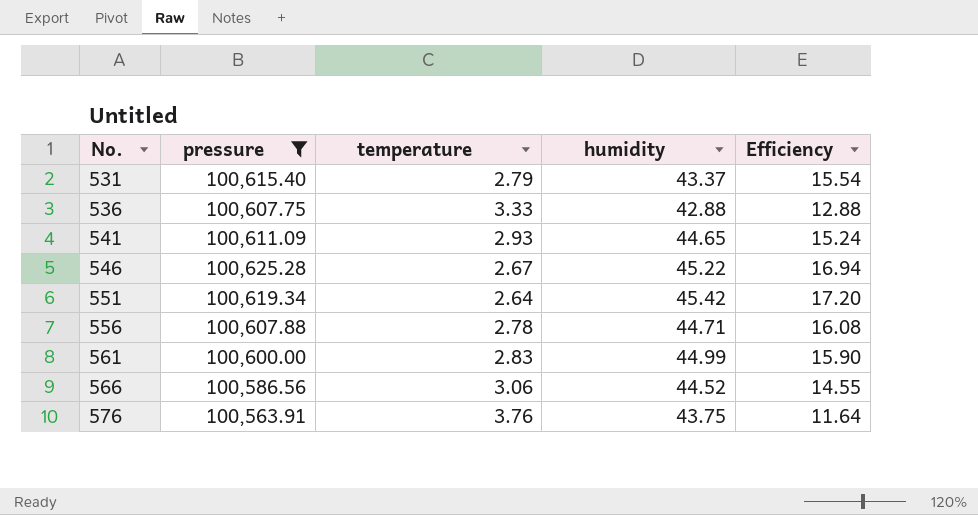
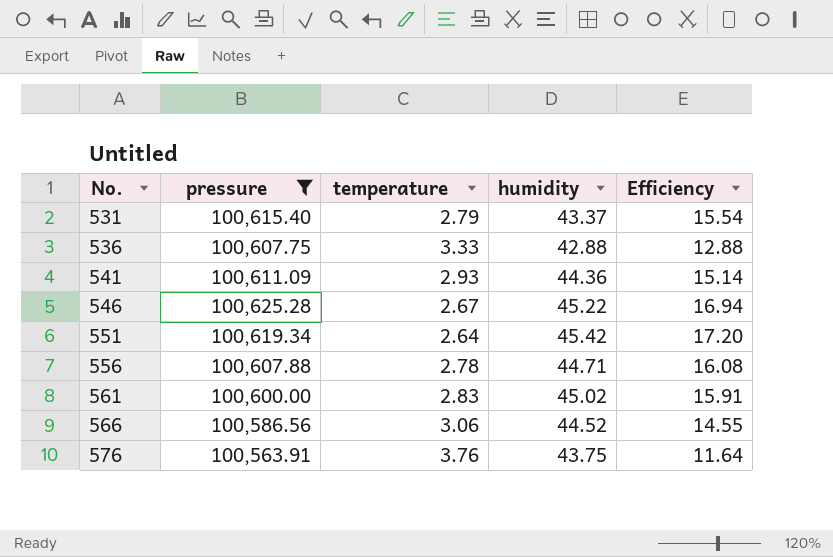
541 | humidity: 44.65 -> 44.36
541 | Efficiency: 15.24 -> 15.14
561 | humidity: 44.99 -> 45.02
561 | Efficiency: 15.90 -> 15.91

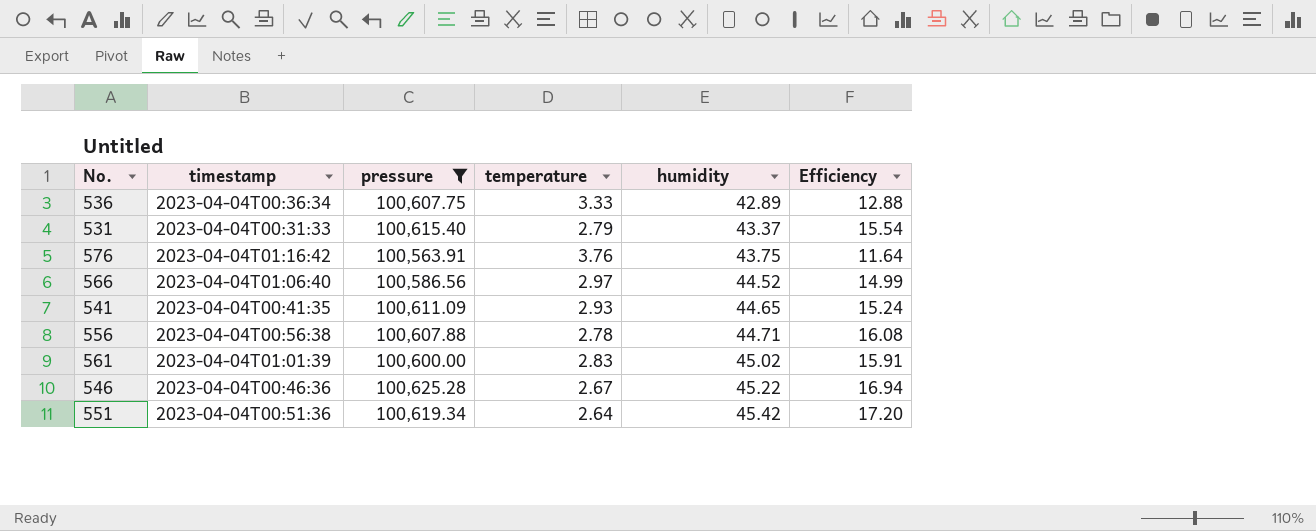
row order: No. ascending -> humidity ascending
column timestamp | position: none -> 2
536 | humidity: 42.88 -> 42.89
566 | temperature: 3.06 -> 2.97
566 | Efficiency: 14.55 -> 14.99
541 | humidity: 44.36 -> 44.65
541 | Efficiency: 15.14 -> 15.24

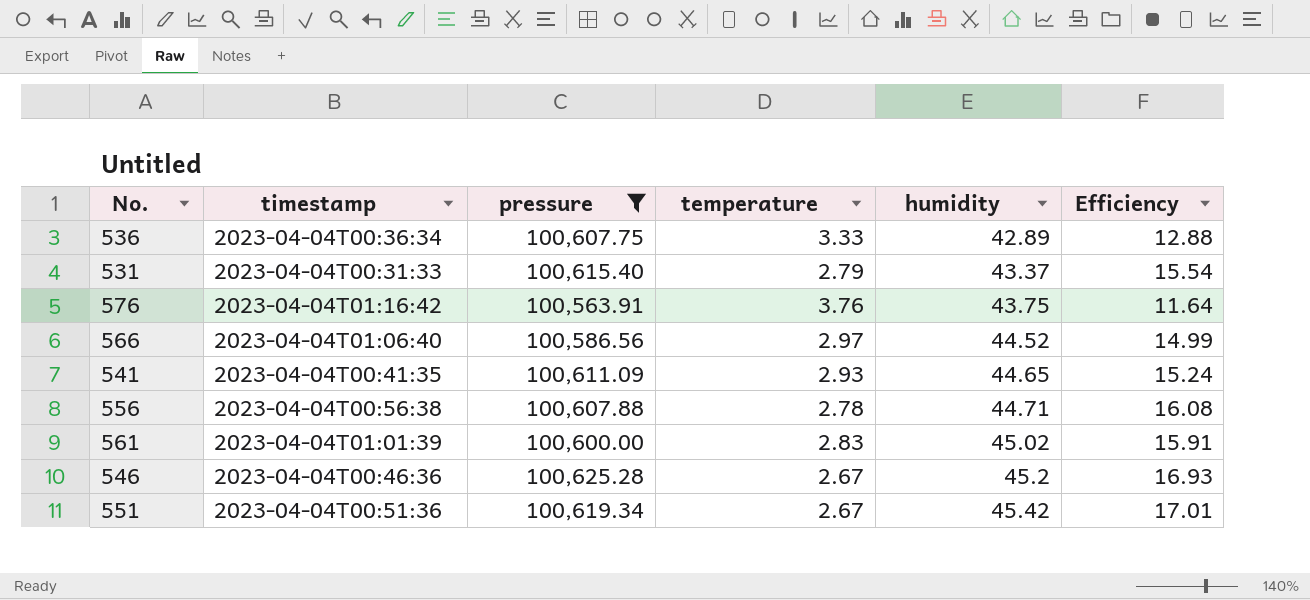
546 | humidity: 45.22 -> 45.2
546 | Efficiency: 16.94 -> 16.93
551 | temperature: 2.64 -> 2.67
551 | Efficiency: 17.20 -> 17.01

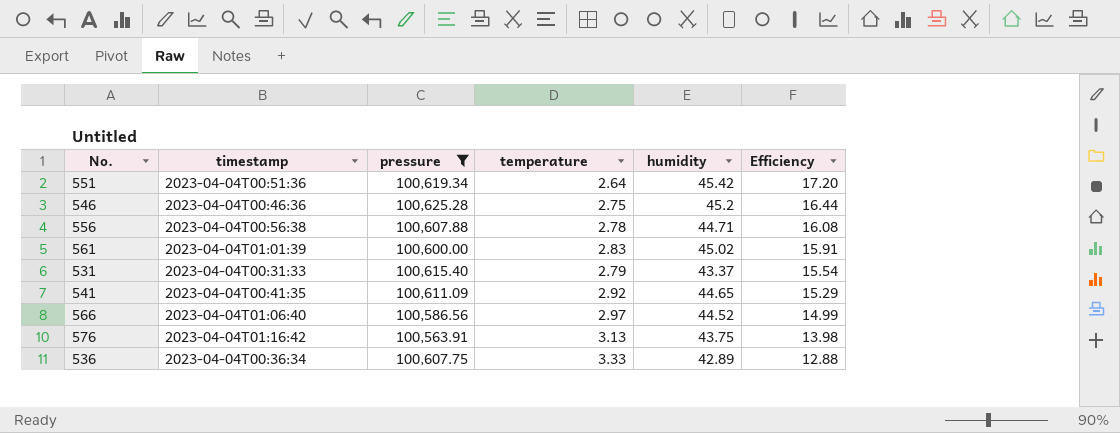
row order: humidity ascending -> Efficiency descending
551 | temperature: 2.67 -> 2.64
551 | Efficiency: 17.01 -> 17.20
546 | temperature: 2.67 -> 2.75
546 | Efficiency: 16.93 -> 16.44
541 | temperature: 2.93 -> 2.92
541 | Efficiency: 15.24 -> 15.29
576 | temperature: 3.76 -> 3.13
576 | Efficiency: 11.64 -> 13.98

